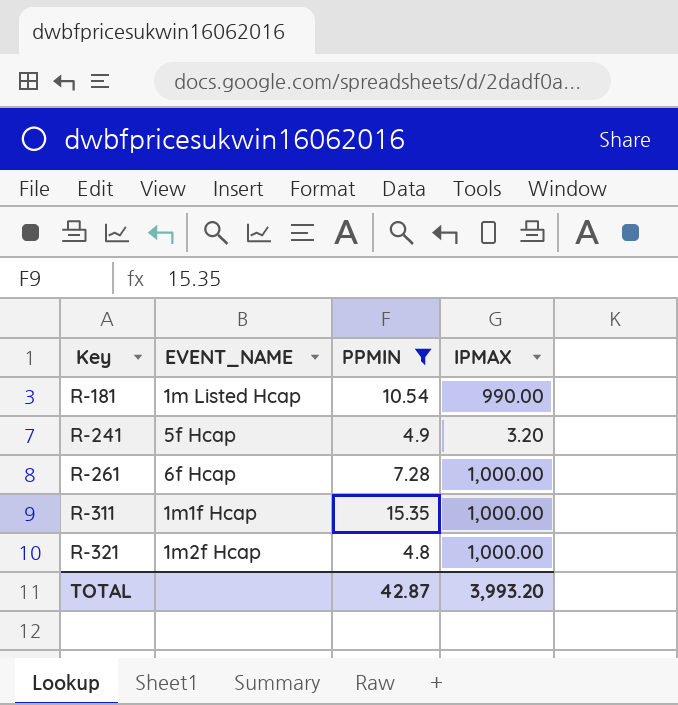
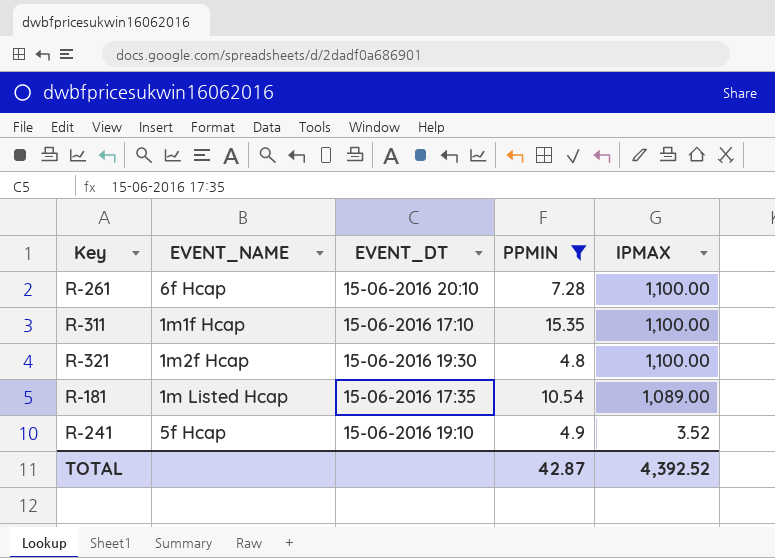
row order: Key ascending -> IPMAX descending
column EVENT_DT | position: none -> 3
R-261 | IPMAX: 1,000.00 -> 1,100.00
R-311 | IPMAX: 1,000.00 -> 1,100.00
R-321 | IPMAX: 1,000.00 -> 1,100.00
R-181 | IPMAX: 990.00 -> 1,089.00
R-241 | IPMAX: 3.20 -> 3.52
TOTAL | IPMAX: 3,993.20 -> 4,392.52

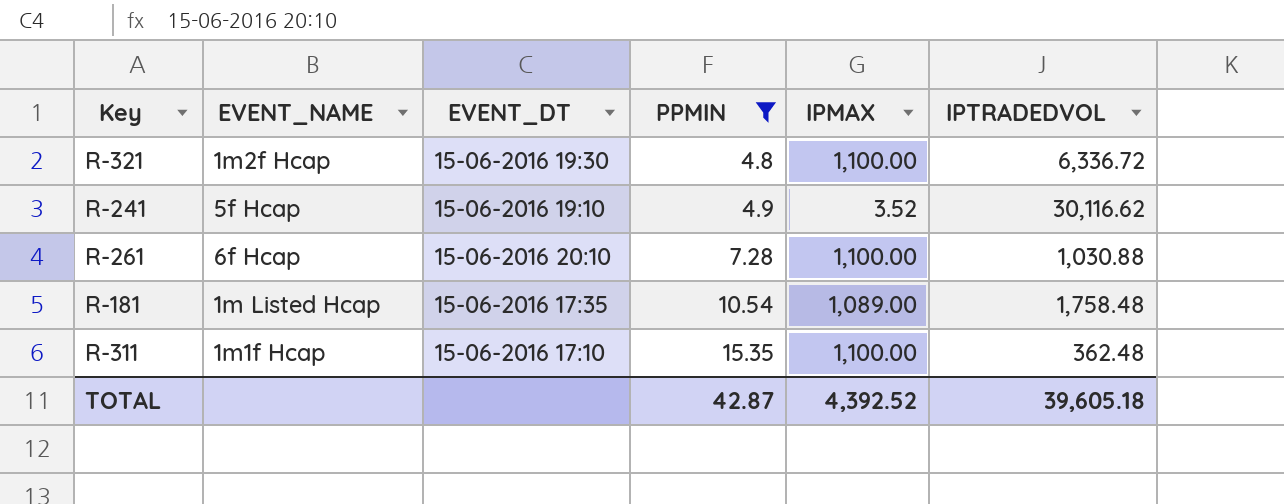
row order: IPMAX descending -> PPMIN ascending
column IPTRADEDVOL | position: none -> 6

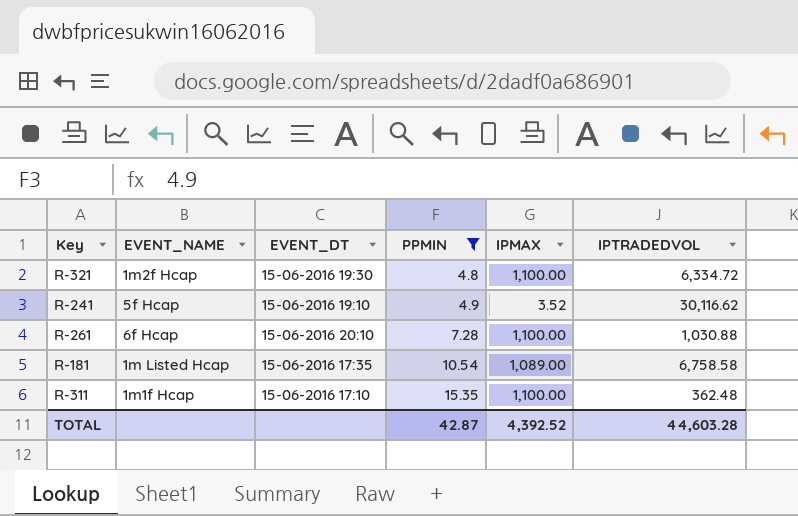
R-321 | IPTRADEDVOL: 6,336.72 -> 6,334.72
R-181 | IPTRADEDVOL: 1,758.48 -> 6,758.58
TOTAL | IPTRADEDVOL: 39,605.18 -> 44,603.28

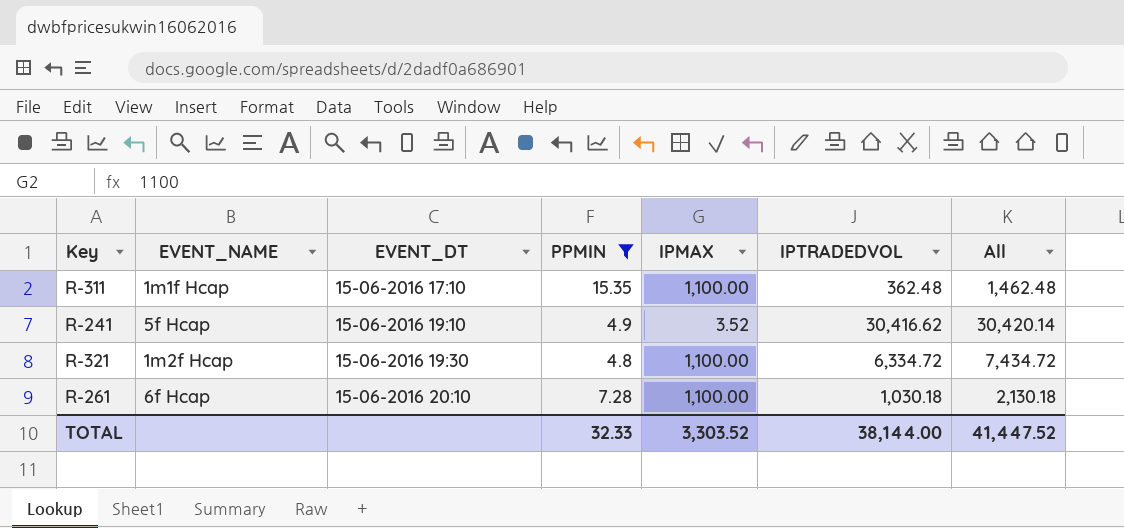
row order: PPMIN ascending -> EVENT_DT ascending
column All | formula: none -> [IPMAX] + [IPTRADEDVOL]
row R-181: 1m Listed Hcap | 15-06-2016 17:35 | 10.54 | 1,089.00 | 6,758.58 -> none
R-241 | IPTRADEDVOL: 30,116.62 -> 30,416.62
R-261 | IPTRADEDVOL: 1,030.88 -> 1,030.18
TOTAL | PPMIN: 42.87 -> 32.33
TOTAL | IPMAX: 4,392.52 -> 3,303.52
TOTAL | IPTRADEDVOL: 44,603.28 -> 38,144.00

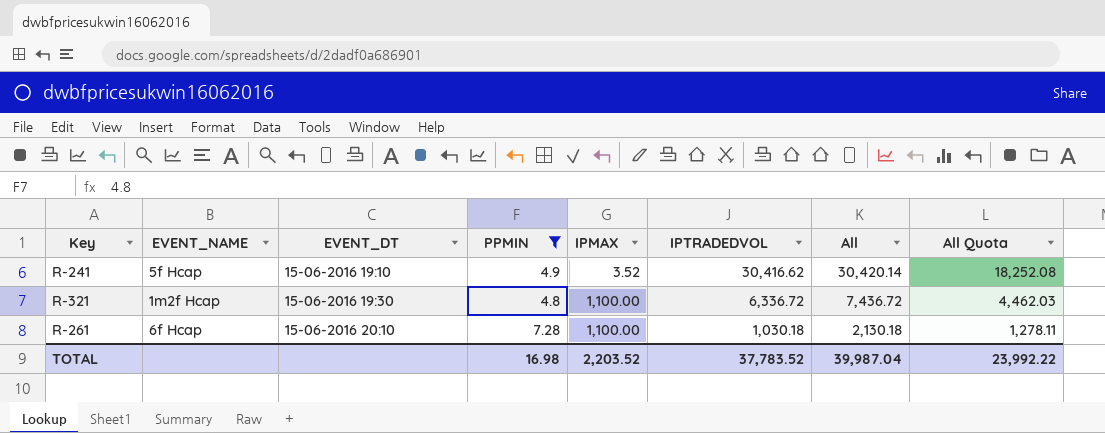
column All Quota | formula: none -> [All] * 0.6
row R-311: 1m1f Hcap | 15-06-2016 17:10 | 15.35 | 1,100.00 | 362.48 | 1,462.48 -> none
R-321 | IPTRADEDVOL: 6,334.72 -> 6,336.72
R-321 | All: 7,434.72 -> 7,436.72
TOTAL | PPMIN: 32.33 -> 16.98
TOTAL | IPMAX: 3,303.52 -> 2,203.52
TOTAL | IPTRADEDVOL: 38,144.00 -> 37,783.52
TOTAL | All: 41,447.52 -> 39,987.04

